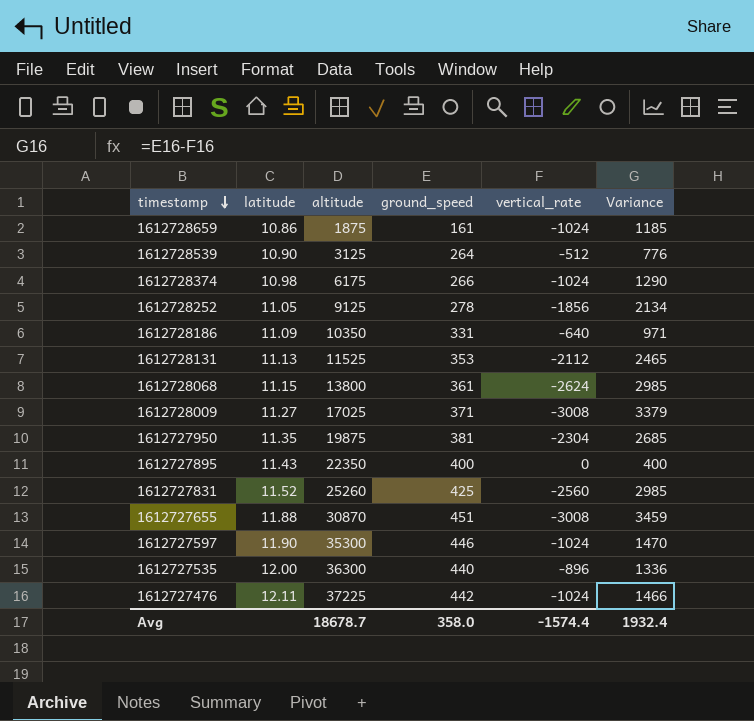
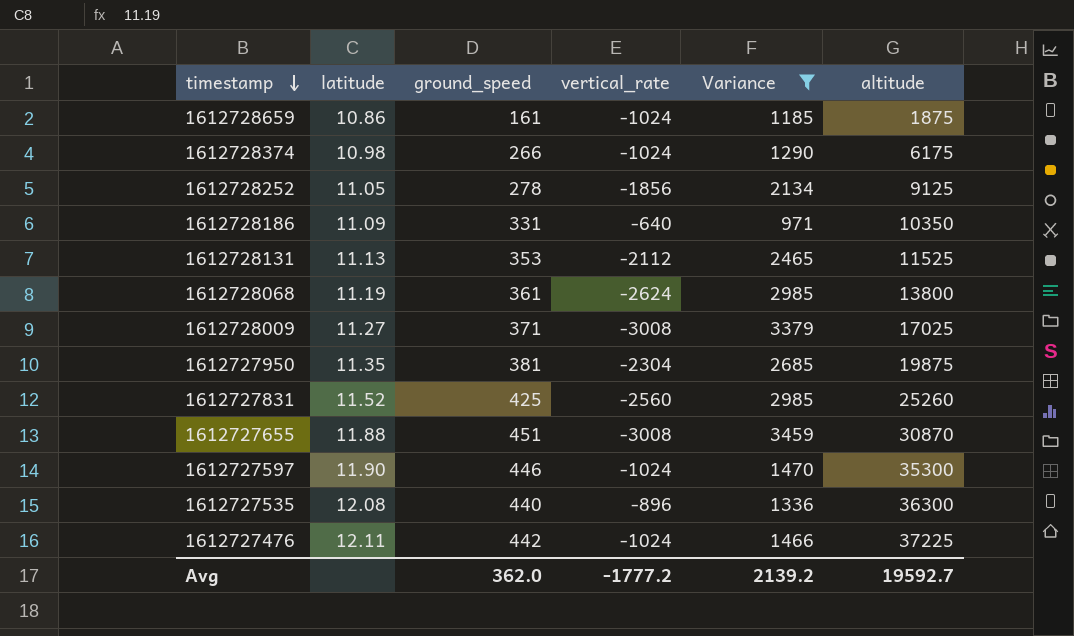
filter: none -> Variance >= 971
column altitude | position: 3 -> 6
1612728068 | latitude: 11.15 -> 11.19
1612727535 | latitude: 12.00 -> 12.08
Avg | ground_speed: 358.0 -> 362.0
Avg | vertical_rate: -1574.4 -> -1777.2
Avg | Variance: 1932.4 -> 2139.2
Avg | altitude: 18678.7 -> 19592.7

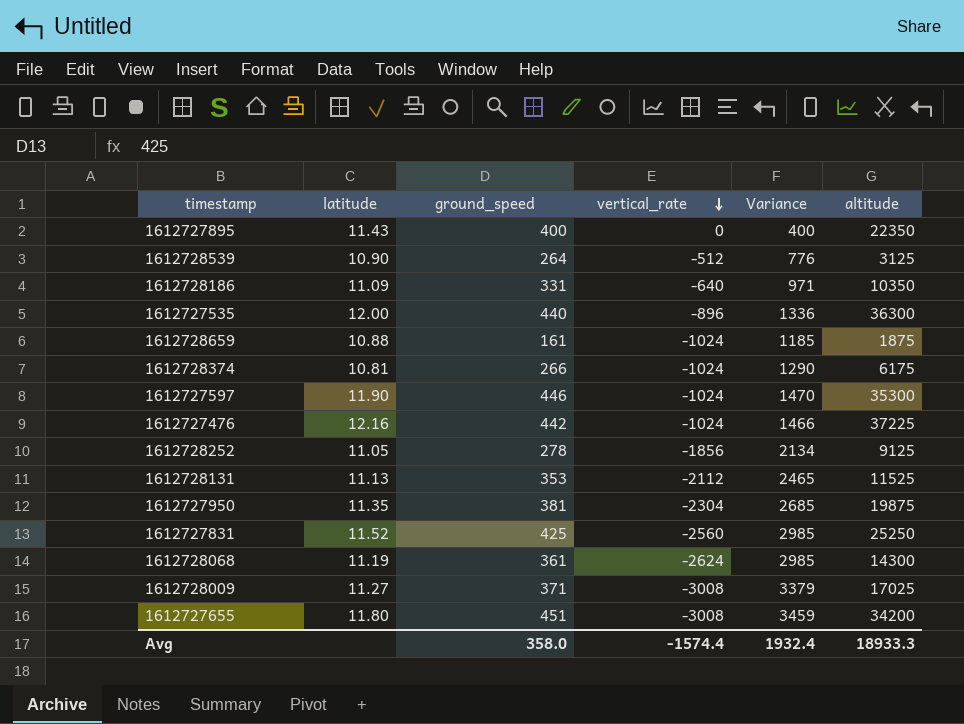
filter: Variance >= 971 -> none
row order: timestamp descending -> vertical_rate descending
1612727535 | latitude: 12.08 -> 12.00
1612728659 | latitude: 10.86 -> 10.88
1612728374 | latitude: 10.98 -> 10.81
1612727476 | latitude: 12.11 -> 12.16
1612727831 | altitude: 25260 -> 25250
1612728068 | altitude: 13800 -> 14300
1612727655 | latitude: 11.88 -> 11.80
1612727655 | altitude: 30870 -> 34200
Avg | ground_speed: 362.0 -> 358.0
Avg | vertical_rate: -1777.2 -> -1574.4
Avg | Variance: 2139.2 -> 1932.4
Avg | altitude: 19592.7 -> 18933.3

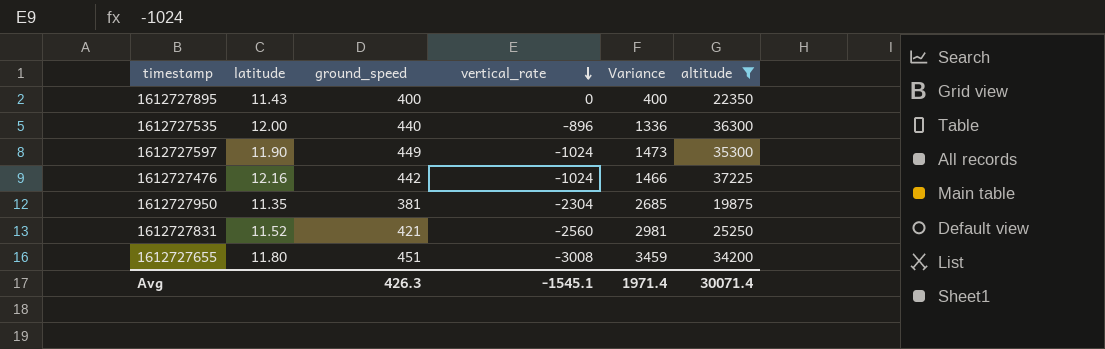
filter: none -> altitude >= 19875
1612727597 | ground_speed: 446 -> 449
1612727597 | Variance: 1470 -> 1473
1612727831 | ground_speed: 425 -> 421
1612727831 | Variance: 2985 -> 2981
Avg | ground_speed: 358.0 -> 426.3
Avg | vertical_rate: -1574.4 -> -1545.1
Avg | Variance: 1932.4 -> 1971.4
Avg | altitude: 18933.3 -> 30071.4

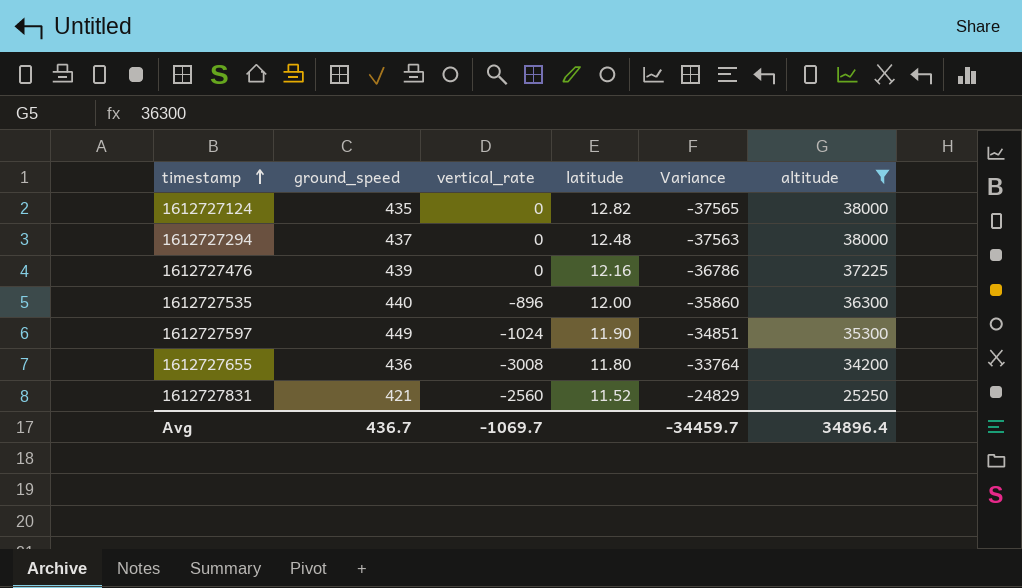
row order: vertical_rate descending -> timestamp ascending
column latitude | position: 2 -> 4
column Variance | formula: [ground_speed] - [vertical_rate] -> [ground_speed] - [altitude]
row 1612727895: 11.43 | 400 | 0 | 400 | 22350 -> none
row 1612727950: 11.35 | 381 | -2304 | 2685 | 19875 -> none
row 1612727124: none -> 435 | 0 | 12.82 | -37565 | 38000
row 1612727294: none -> 437 | 0 | 12.48 | -37563 | 38000
1612727476 | ground_speed: 442 -> 439
1612727476 | vertical_rate: -1024 -> 0
1612727655 | ground_speed: 451 -> 436
Avg | ground_speed: 426.3 -> 436.7
Avg | vertical_rate: -1545.1 -> -1069.7
Avg | Variance: 1971.4 -> -34459.7
Avg | altitude: 30071.4 -> 34896.4

